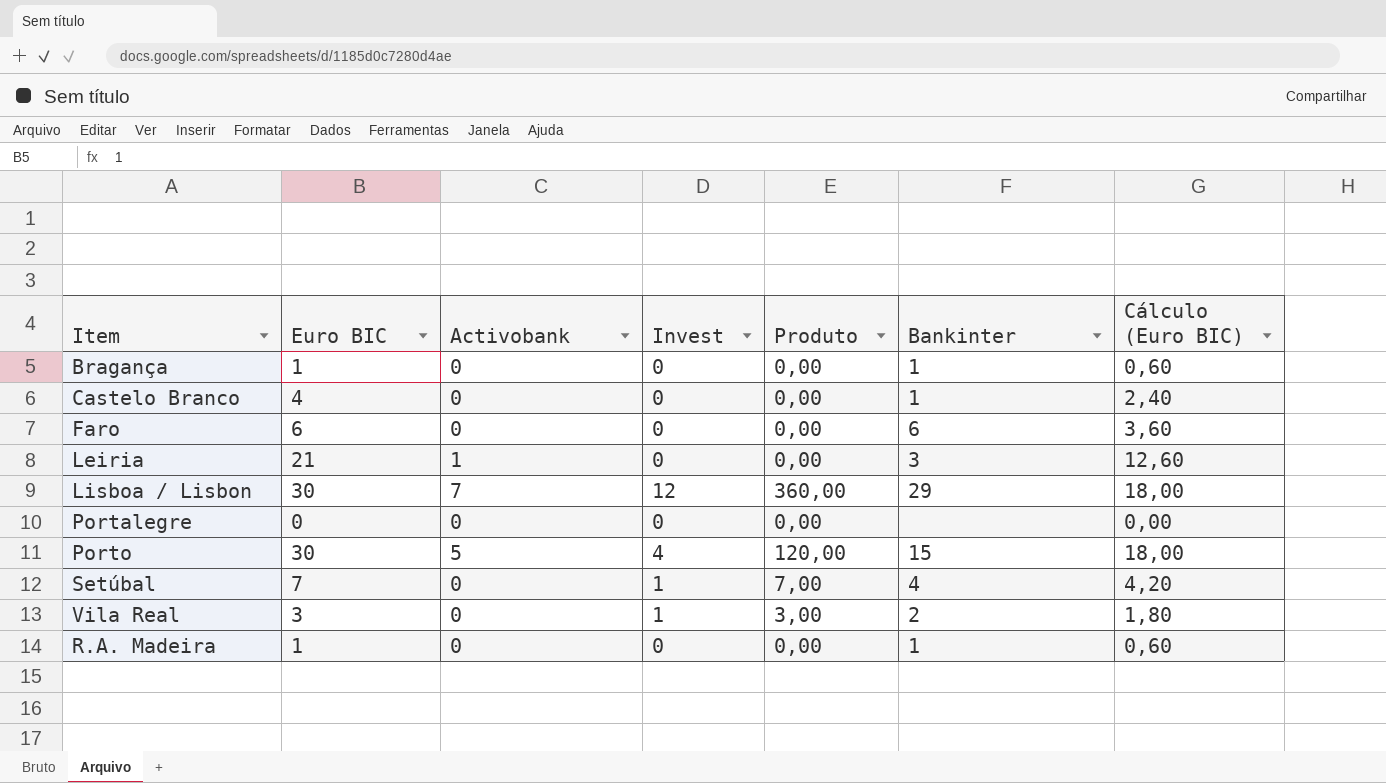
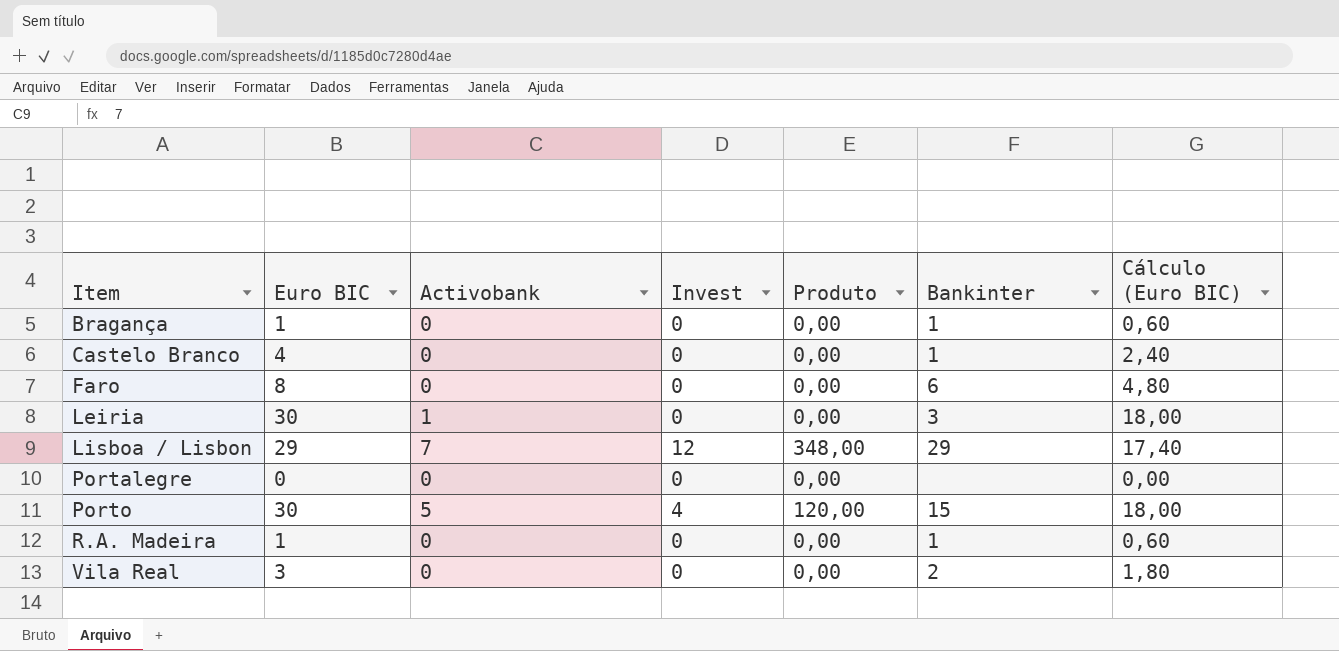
row order: none -> Item ascending
row Setúbal: 7 | 0 | 1 | 7,00 | 4 | 4,20 -> none
Faro | Euro BIC: 6 -> 8
Faro | Cálculo (Euro BIC): 3,60 -> 4,80
Leiria | Euro BIC: 21 -> 30
Leiria | Cálculo (Euro BIC): 12,60 -> 18,00
Lisboa / Lisbon | Euro BIC: 30 -> 29
Lisboa / Lisbon | Produto: 360,00 -> 348,00
Lisboa / Lisbon | Cálculo (Euro BIC): 18,00 -> 17,40
Vila Real | Invest: 1 -> 0
Vila Real | Produto: 3,00 -> 0,00

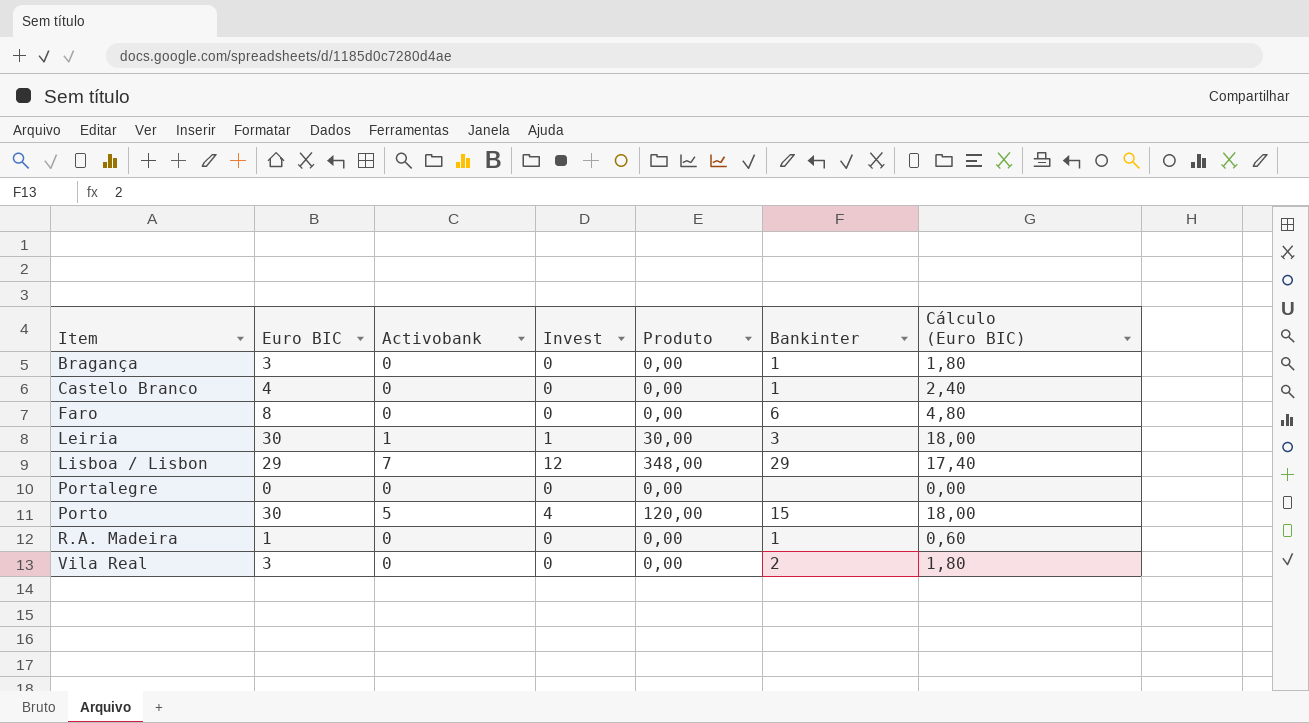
Bragança | Euro BIC: 1 -> 3
Bragança | Cálculo (Euro BIC): 0,60 -> 1,80
Leiria | Invest: 0 -> 1
Leiria | Produto: 0,00 -> 30,00

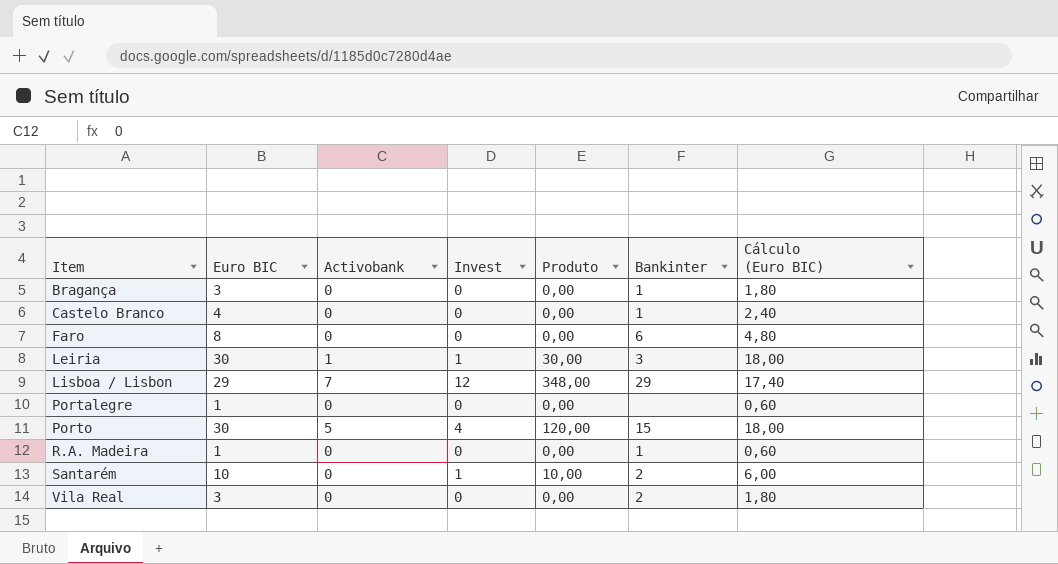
Portalegre | Euro BIC: 0 -> 1
Portalegre | Cálculo (Euro BIC): 0,00 -> 0,60
row Santarém: none -> 10 | 0 | 1 | 10,00 | 2 | 6,00

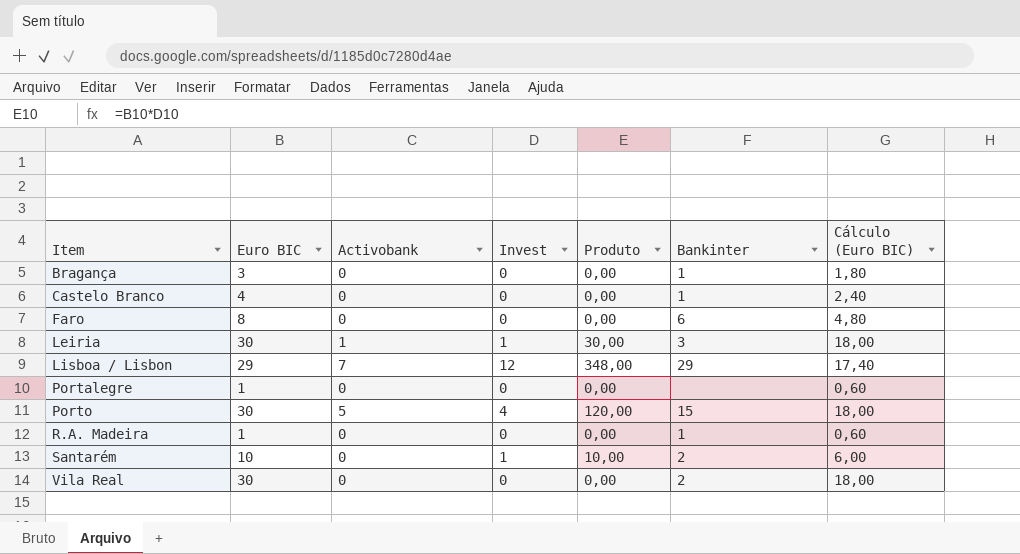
Vila Real | Euro BIC: 3 -> 30
Vila Real | Cálculo (Euro BIC): 1,80 -> 18,00

